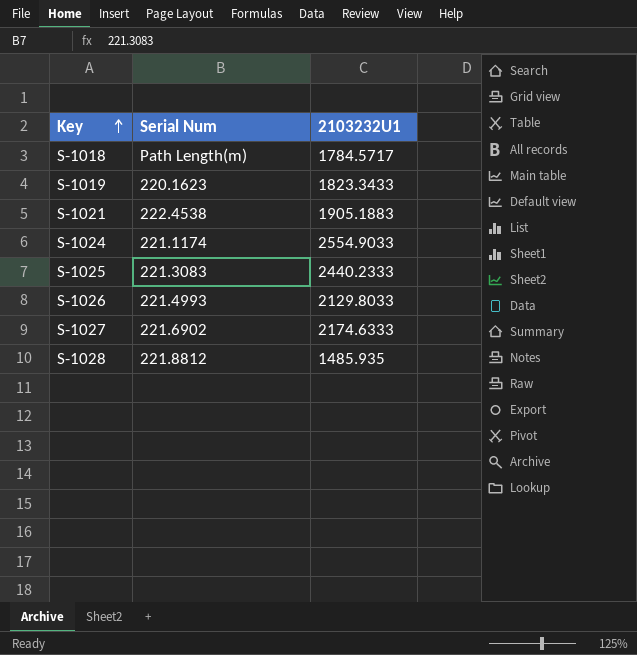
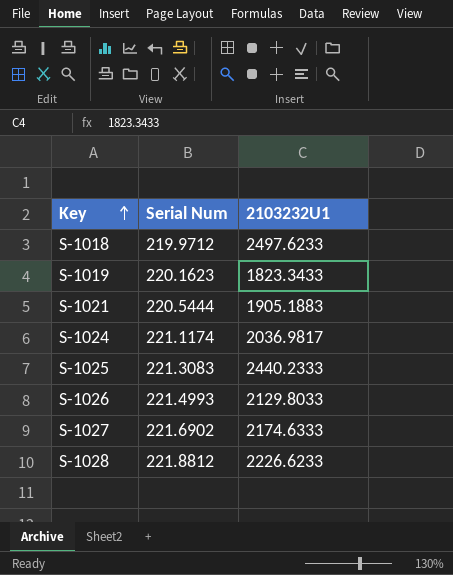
S-1018 | Serial Num: Path Length(m) -> 219.9712
S-1018 | 2103232U1: 1784.5717 -> 2497.6233
S-1021 | Serial Num: 222.4538 -> 220.5444
S-1024 | 2103232U1: 2554.9033 -> 2036.9817
S-1028 | 2103232U1: 1485.935 -> 2226.6233

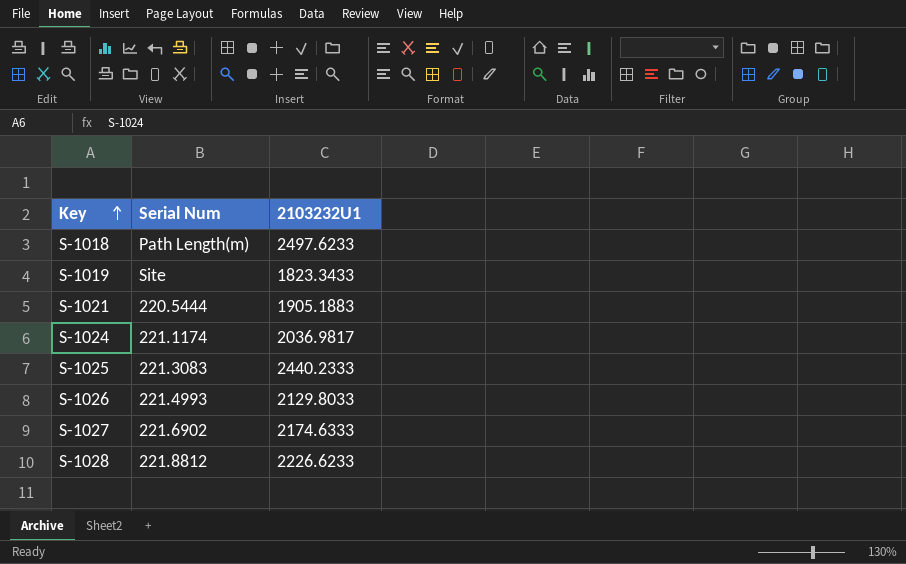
S-1018 | Serial Num: 219.9712 -> Path Length(m)
S-1019 | Serial Num: 220.1623 -> Site

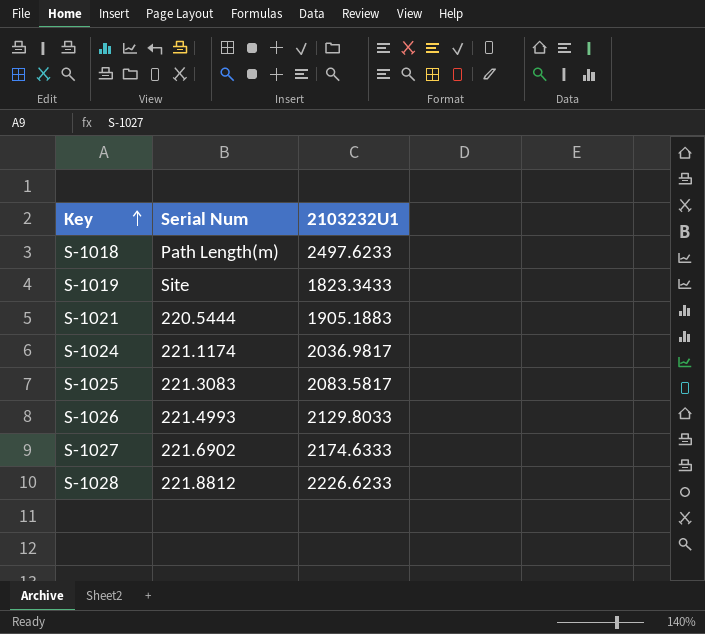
S-1025 | 2103232U1: 2440.2333 -> 2083.5817

